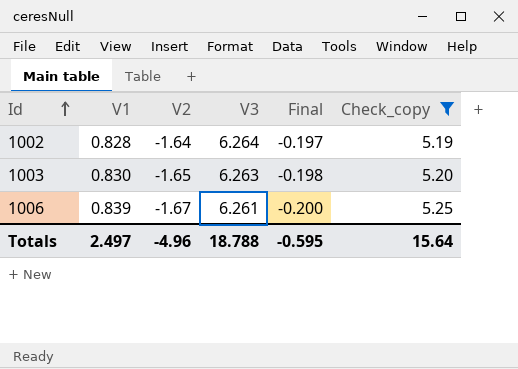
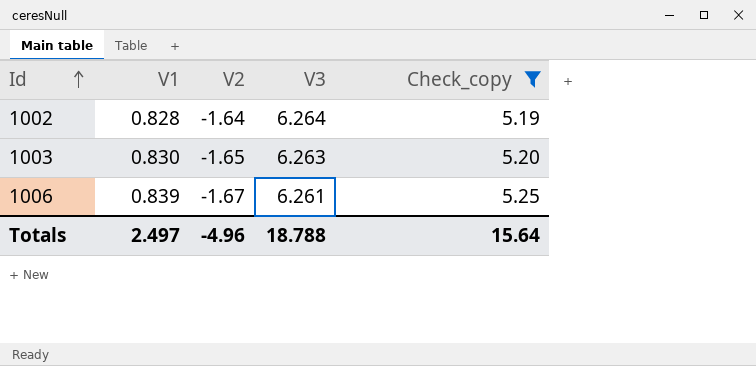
column Final | formula: [V2] * 0.12 -> none

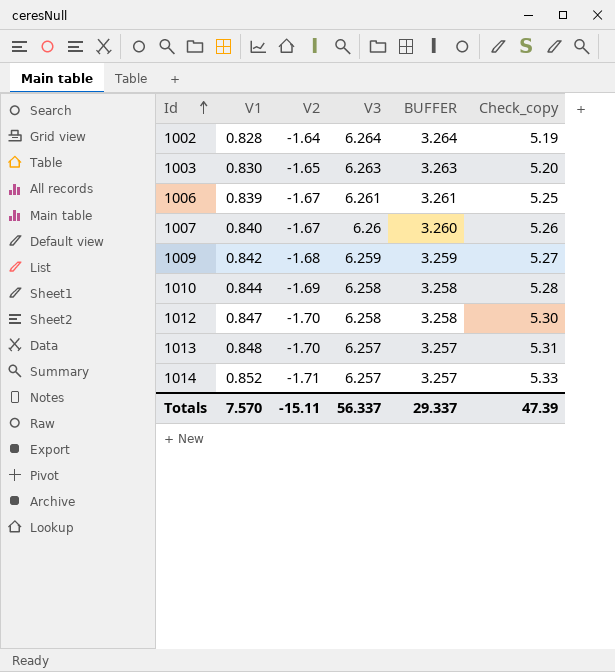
filter: Check_copy <= 5.25 -> none
column BUFFER | formula: none -> [V3] - 3
Totals | V1: 2.497 -> 7.570
Totals | V2: -4.96 -> -15.11
Totals | V3: 18.788 -> 56.337
Totals | Check_copy: 15.64 -> 47.39

